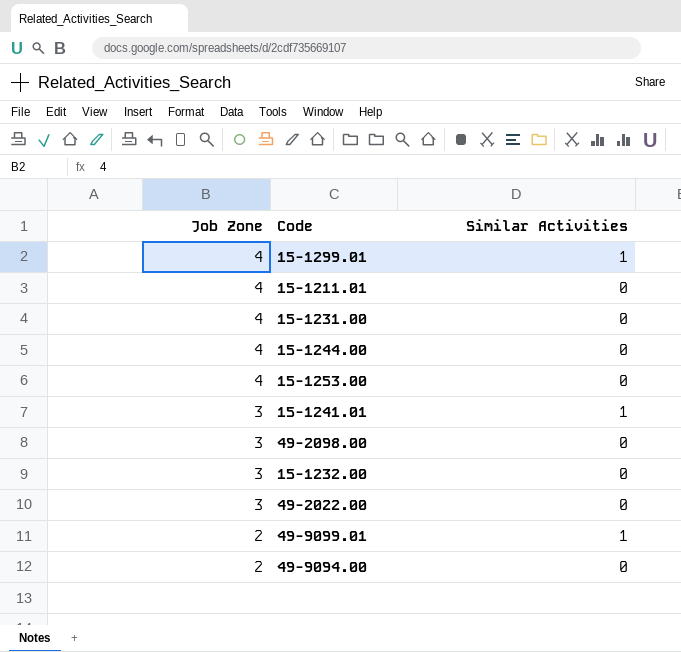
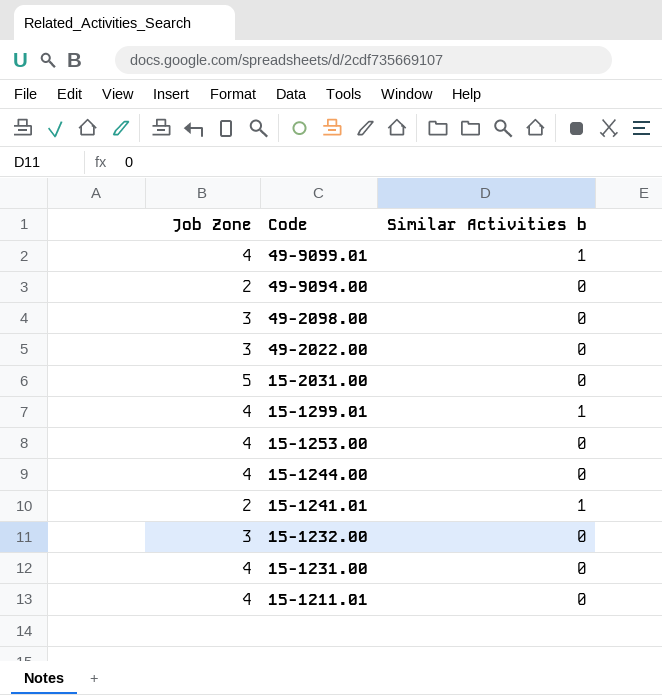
row order: Job Zone descending -> Code descending
column name: Similar Activities -> Similar Activities b
49-9099.01 | Job Zone: 2 -> 4
row 15-2031.00: none -> 5 | 0
15-1241.01 | Job Zone: 3 -> 2

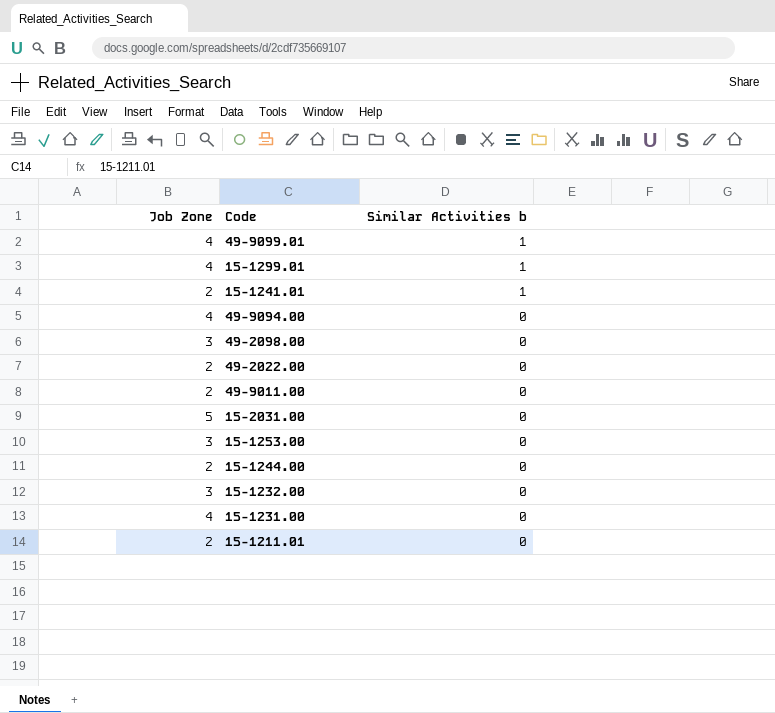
row order: Code descending -> Similar Activities b descending
49-9094.00 | Job Zone: 2 -> 4
49-2022.00 | Job Zone: 3 -> 2
row 49-9011.00: none -> 2 | 0
15-1253.00 | Job Zone: 4 -> 3
15-1244.00 | Job Zone: 4 -> 2
15-1211.01 | Job Zone: 4 -> 2

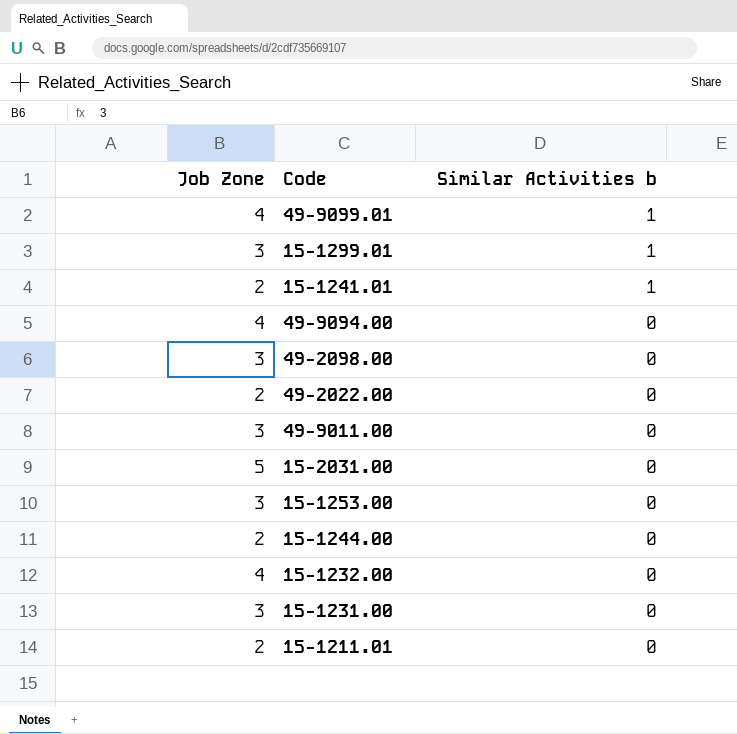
15-1299.01 | Job Zone: 4 -> 3
49-9011.00 | Job Zone: 2 -> 3
15-1232.00 | Job Zone: 3 -> 4
15-1231.00 | Job Zone: 4 -> 3

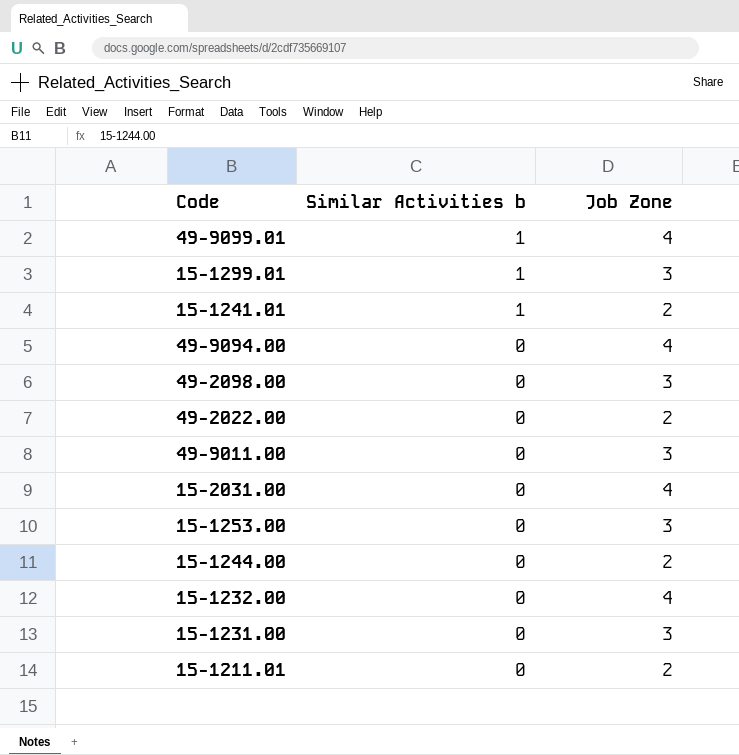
column Job Zone | position: 1 -> 3
15-2031.00 | Job Zone: 5 -> 4

